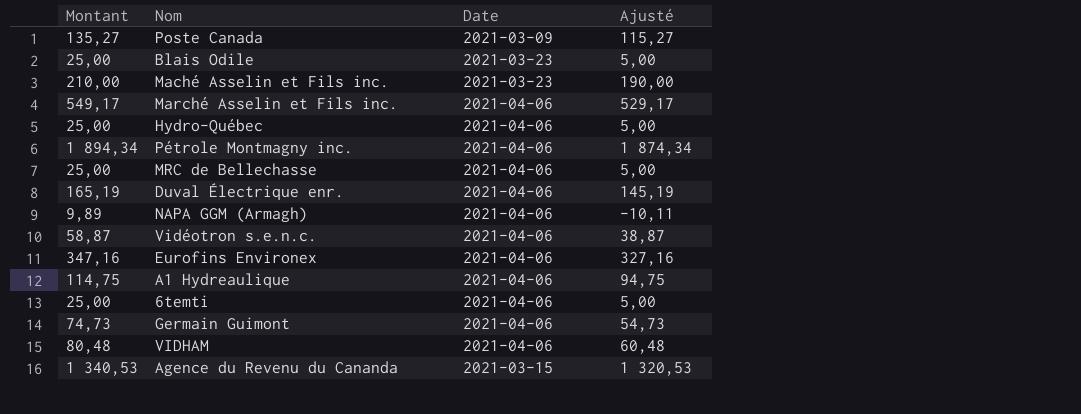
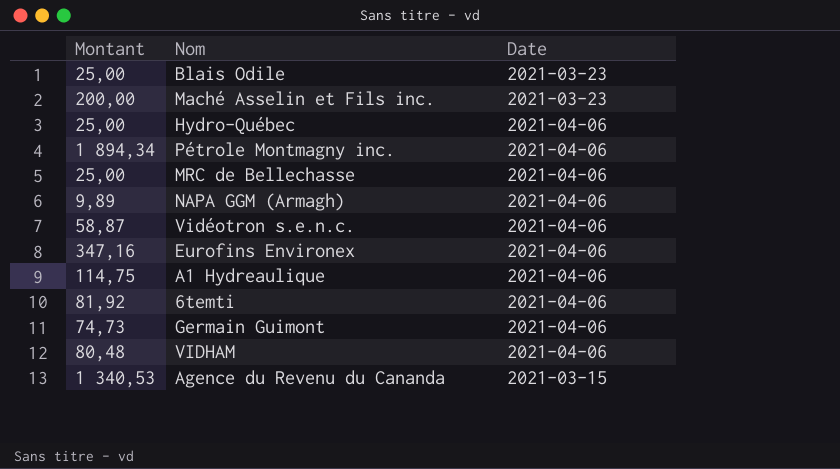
column Ajusté | formula: [Montant] - 20 -> none
row Poste Canada: 135,27 | 2021-03-09 | 115,27 -> none
row Marché Asselin et Fils inc.: 549,17 | 2021-04-06 | 529,17 -> none
row Duval Électrique enr.: 165,19 | 2021-04-06 | 145,19 -> none
Maché Asselin et Fils inc. | Montant: 210,00 -> 200,00
6temti | Montant: 25,00 -> 81,92

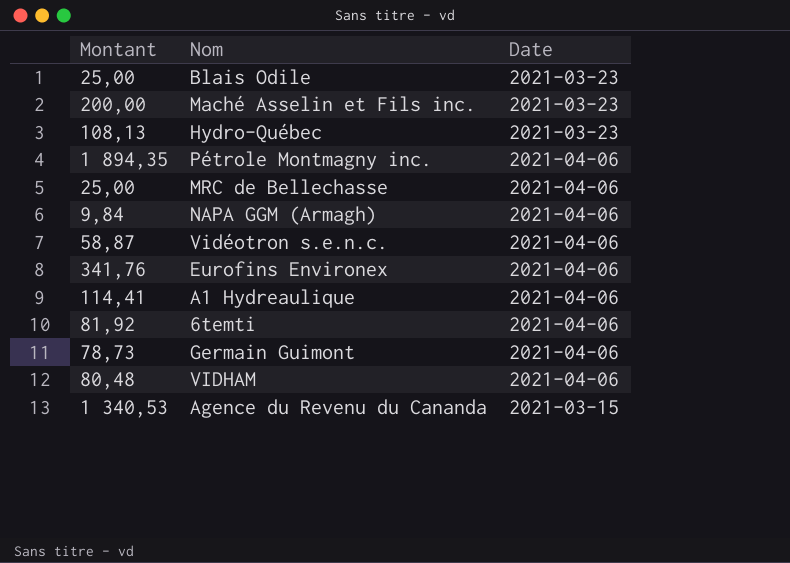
Hydro-Québec | Montant: 25,00 -> 108,13
Hydro-Québec | Date: 2021-04-06 -> 2021-03-23
Pétrole Montmagny inc. | Montant: 1 894,34 -> 1 894,35
NAPA GGM (Armagh) | Montant: 9,89 -> 9,84
Eurofins Environex | Montant: 347,16 -> 341,76
A1 Hydreaulique | Montant: 114,75 -> 114,41
Germain Guimont | Montant: 74,73 -> 78,73

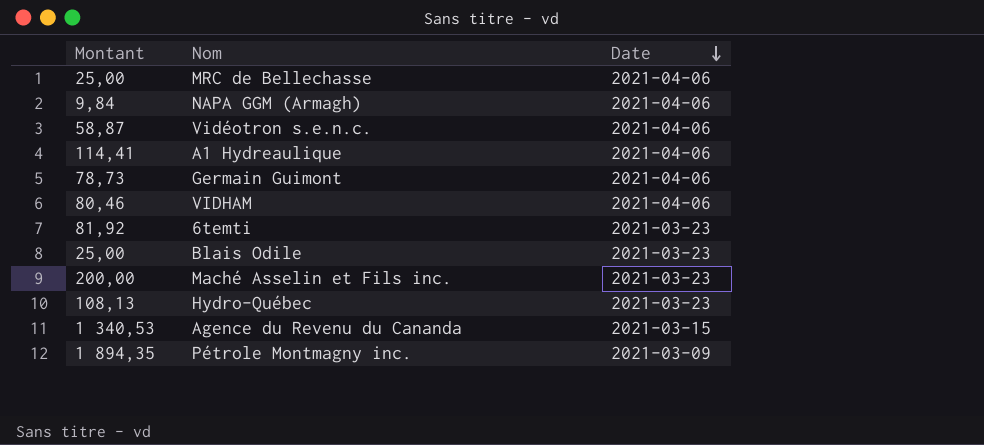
row order: none -> Date descending
row Eurofins Environex: 341,76 | 2021-04-06 -> none
VIDHAM | Montant: 80,48 -> 80,46
6temti | Date: 2021-04-06 -> 2021-03-23
Pétrole Montmagny inc. | Date: 2021-04-06 -> 2021-03-09

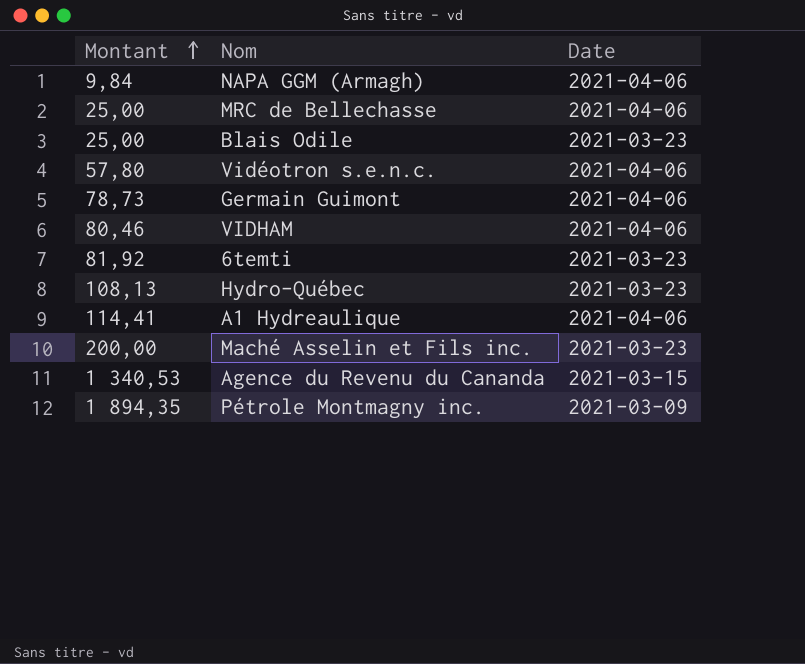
row order: Date descending -> Montant ascending
Vidéotron s.e.n.c. | Montant: 58,87 -> 57,80

